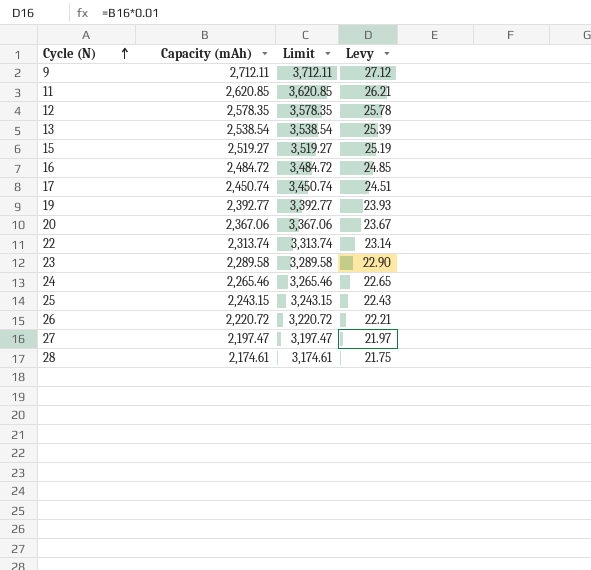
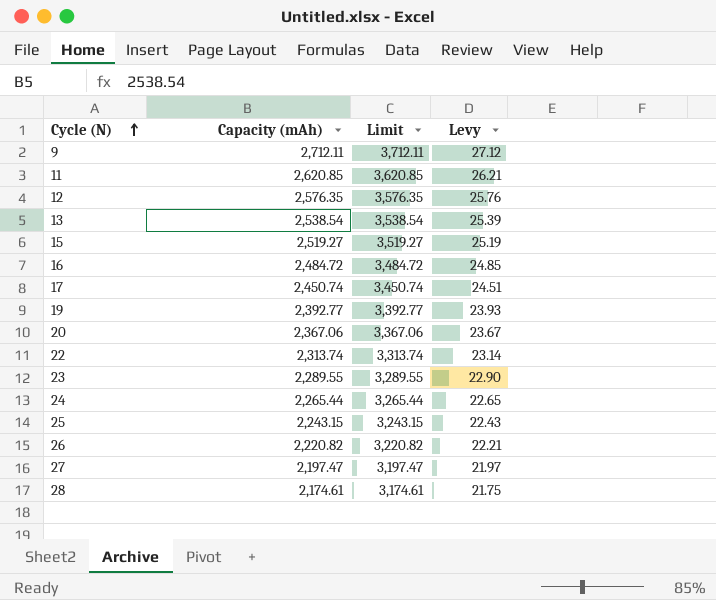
12 | Capacity (mAh): 2,578.35 -> 2,576.35
12 | Limit: 3,578.35 -> 3,576.35
12 | Levy: 25.78 -> 25.76
23 | Capacity (mAh): 2,289.58 -> 2,289.55
23 | Limit: 3,289.58 -> 3,289.55
24 | Capacity (mAh): 2,265.46 -> 2,265.44
24 | Limit: 3,265.46 -> 3,265.44
26 | Capacity (mAh): 2,220.72 -> 2,220.82
26 | Limit: 3,220.72 -> 3,220.82

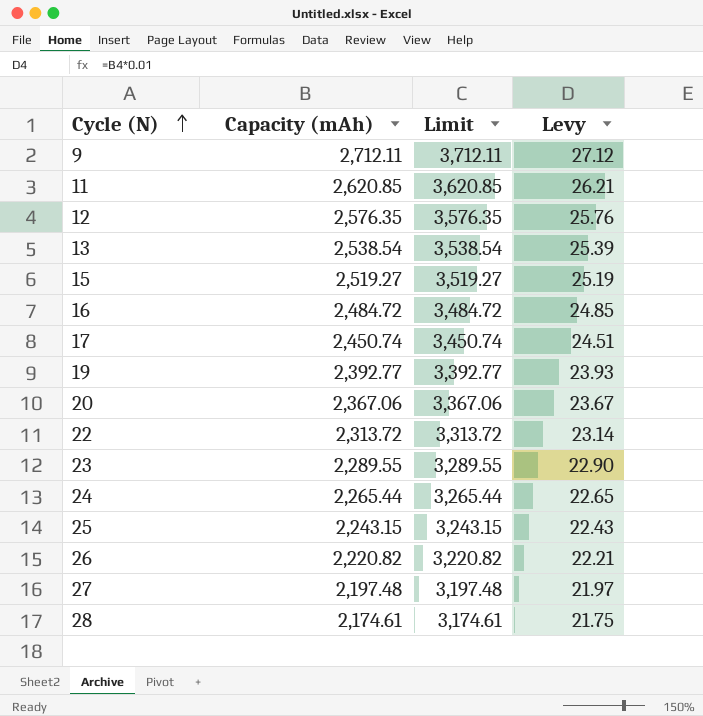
22 | Capacity (mAh): 2,313.74 -> 2,313.72
22 | Limit: 3,313.74 -> 3,313.72
27 | Capacity (mAh): 2,197.47 -> 2,197.48
27 | Limit: 3,197.47 -> 3,197.48

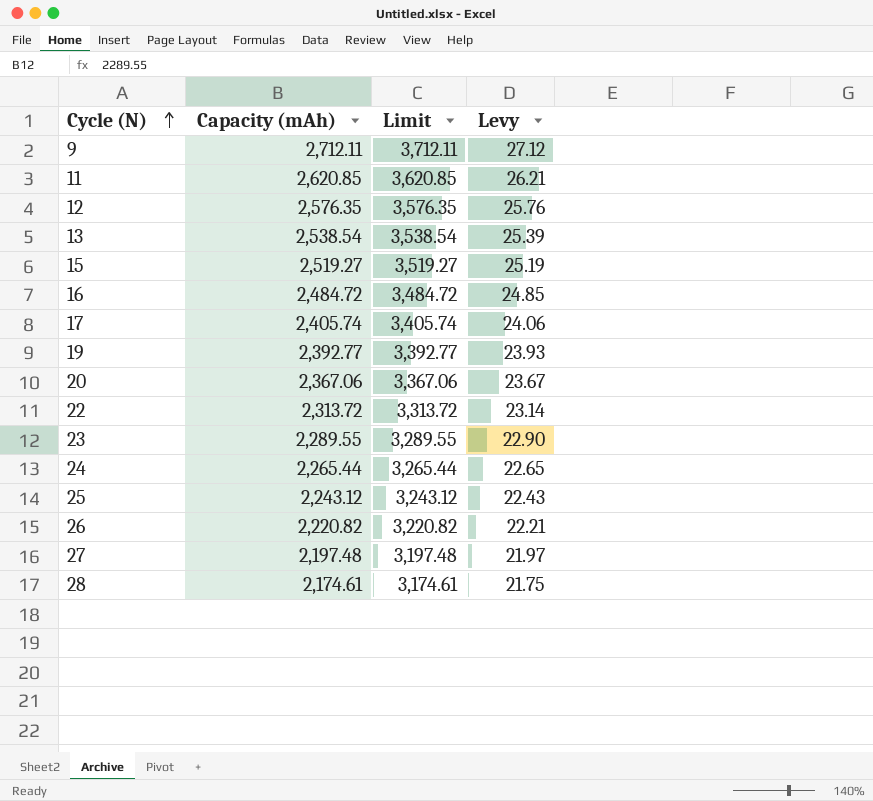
17 | Capacity (mAh): 2,450.74 -> 2,405.74
17 | Limit: 3,450.74 -> 3,405.74
17 | Levy: 24.51 -> 24.06
25 | Capacity (mAh): 2,243.15 -> 2,243.12
25 | Limit: 3,243.15 -> 3,243.12

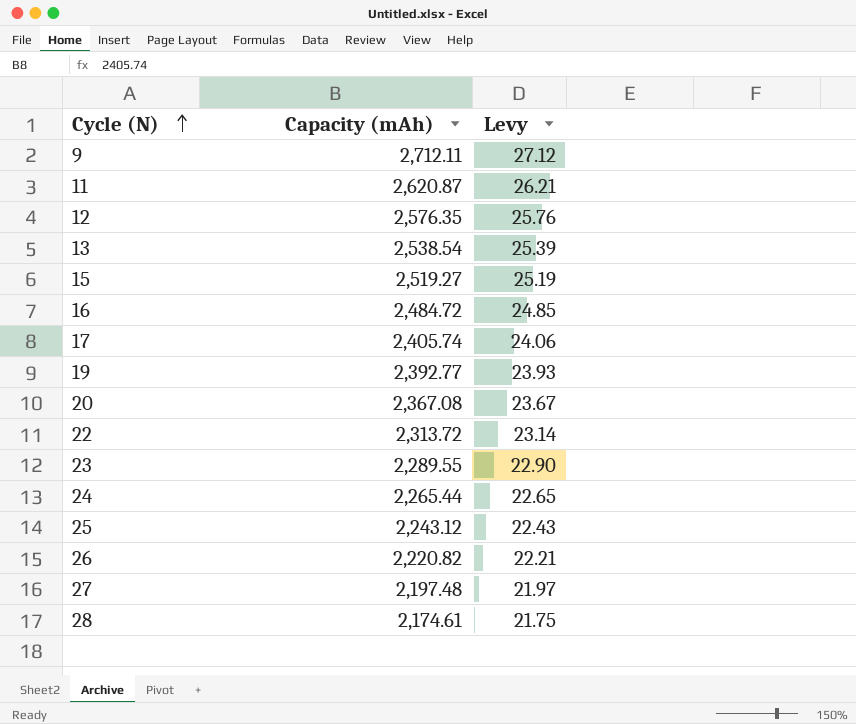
column Limit | formula: [Capacity (mAh)] + 1000 -> none
11 | Capacity (mAh): 2,620.85 -> 2,620.87
20 | Capacity (mAh): 2,367.06 -> 2,367.08

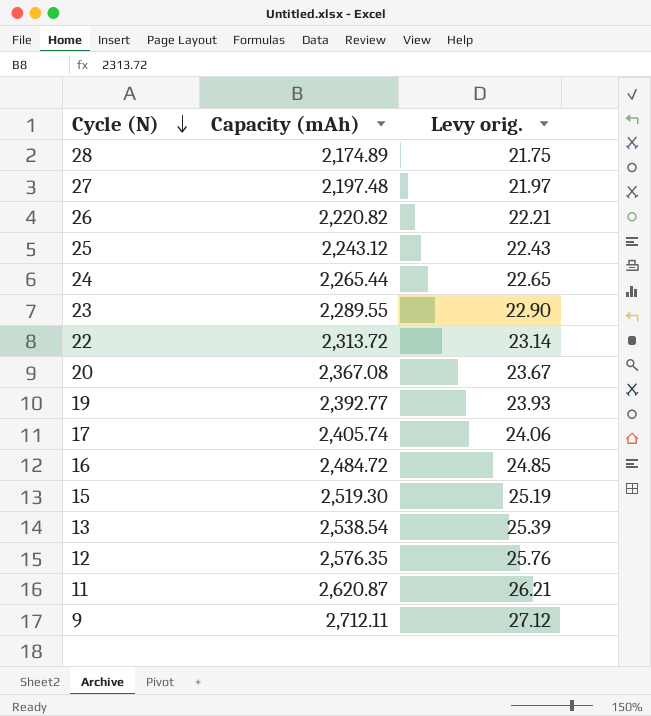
row order: Cycle (N) ascending -> Cycle (N) descending
column name: Levy -> Levy orig.
28 | Capacity (mAh): 2,174.61 -> 2,174.89
15 | Capacity (mAh): 2,519.27 -> 2,519.30

